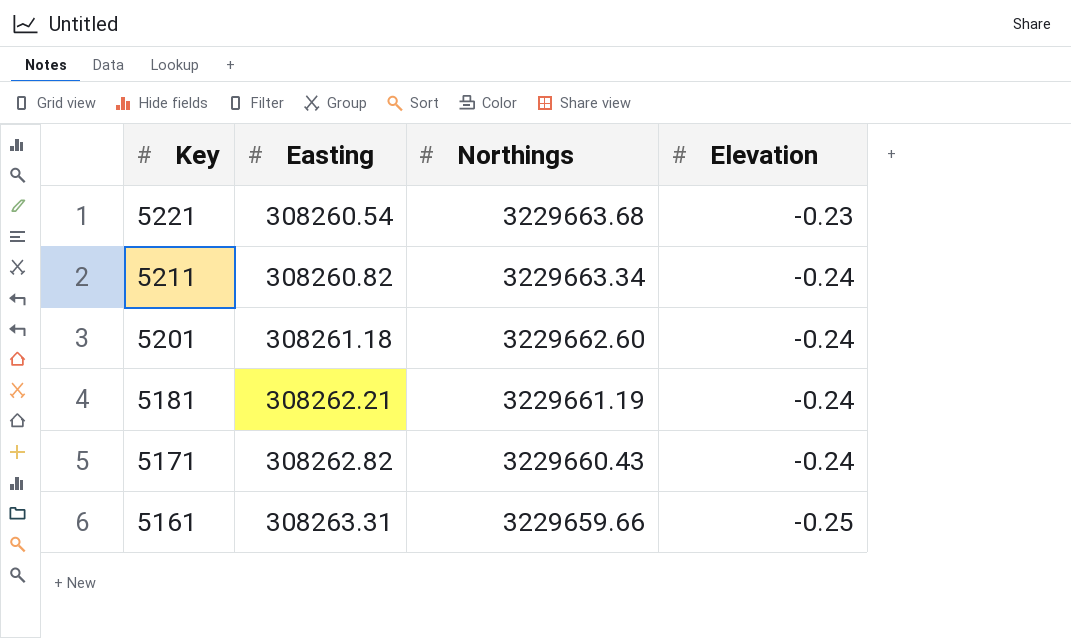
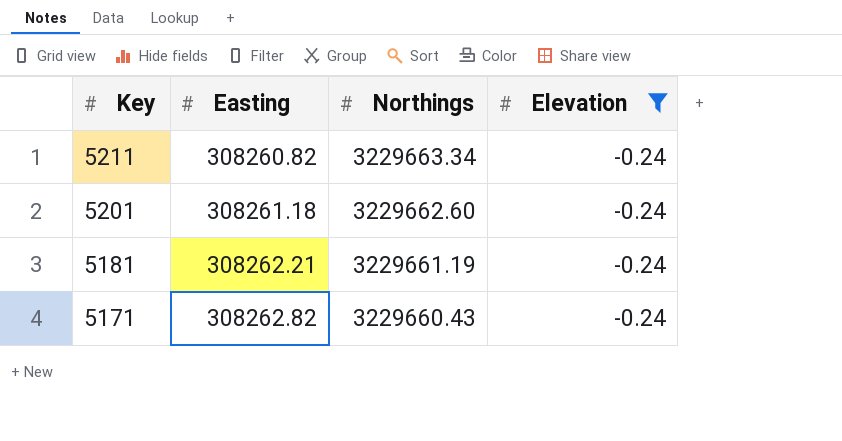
filter: none -> Elevation = -0.24

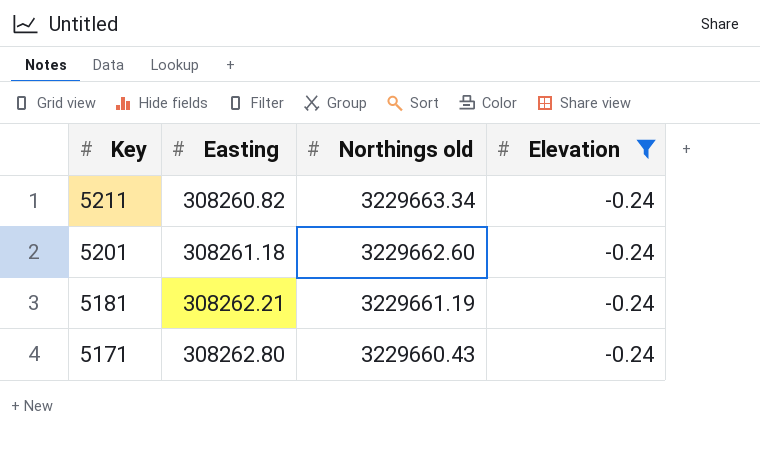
column name: Northings -> Northings old
5171 | Easting: 308262.82 -> 308262.80

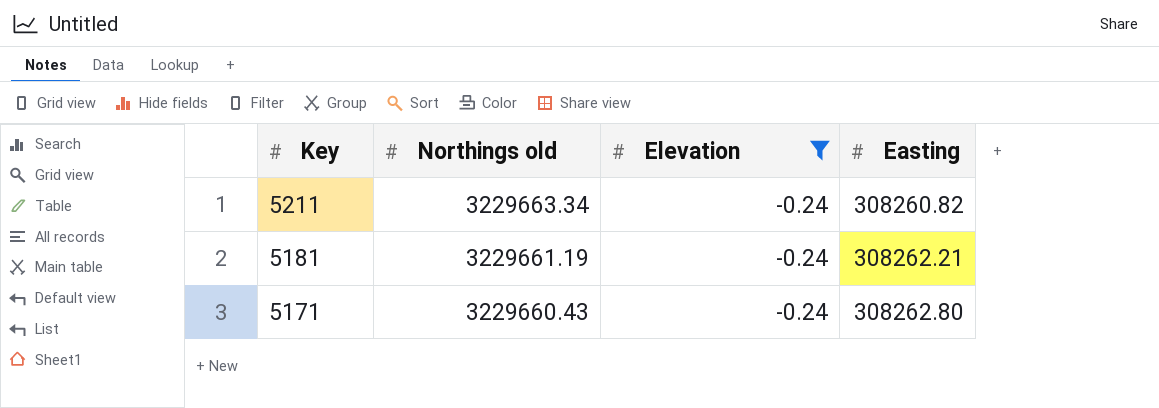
column Easting | position: 2 -> 4
row 5201: 308261.18 | 3229662.60 | -0.24 -> none

